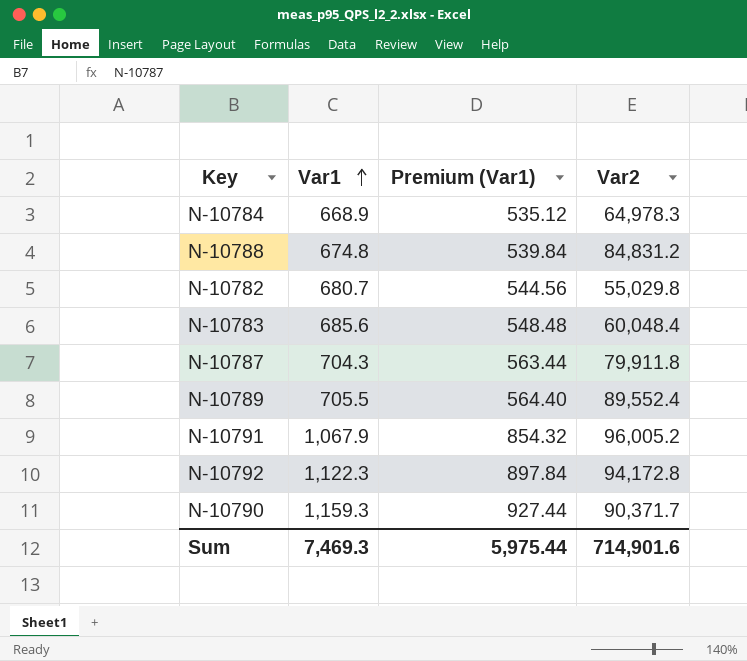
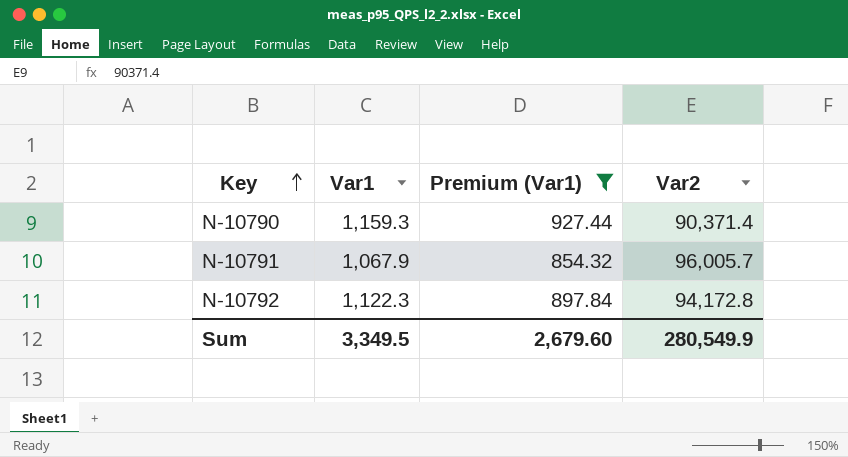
filter: none -> Premium (Var1) >= 854.32
row order: Var1 ascending -> Key ascending
N-10790 | Var2: 90,371.7 -> 90,371.4
N-10791 | Var2: 96,005.2 -> 96,005.7
Sum | Var1: 7,469.3 -> 3,349.5
Sum | Premium (Var1): 5,975.44 -> 2,679.60
Sum | Var2: 714,901.6 -> 280,549.9

